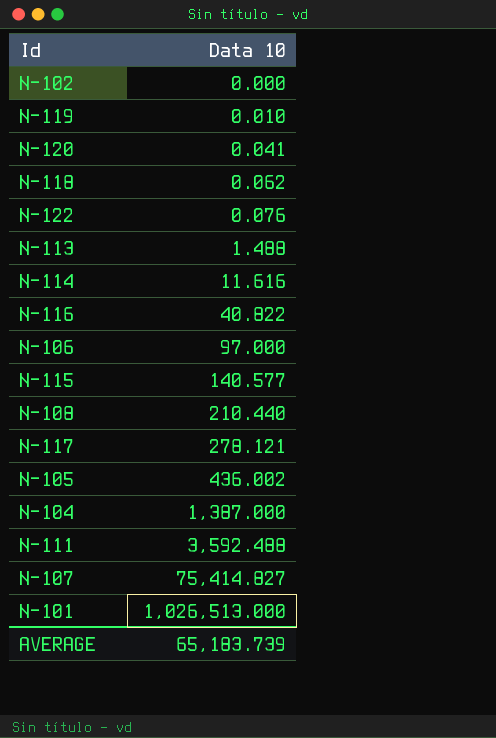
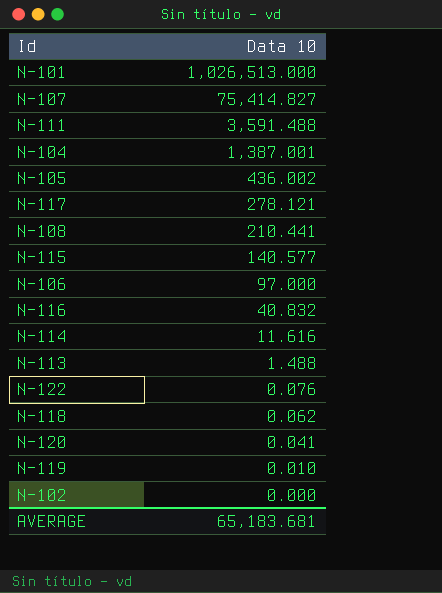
row order: Data 10 ascending -> Data 10 descending
N-111 | Data 10: 3,592.488 -> 3,591.488
N-104 | Data 10: 1,387.000 -> 1,387.001
N-108 | Data 10: 210.440 -> 210.441
N-116 | Data 10: 40.822 -> 40.832
AVERAGE | Data 10: 65,183.739 -> 65,183.681

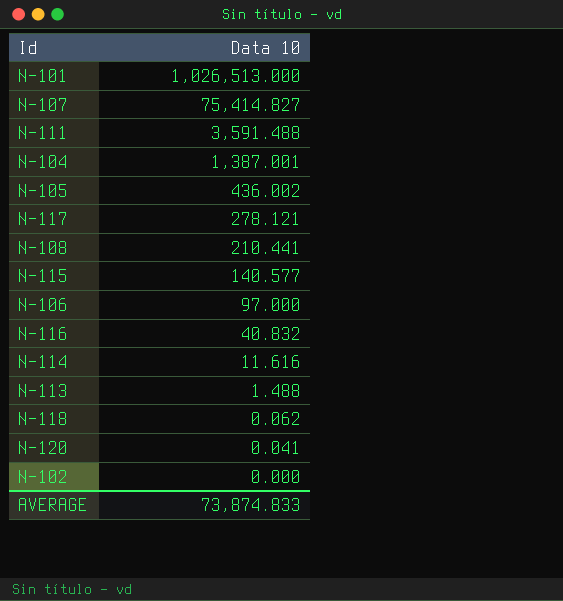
row N-122: 0.076 -> none
row N-119: 0.010 -> none
AVERAGE | Data 10: 65,183.681 -> 73,874.833

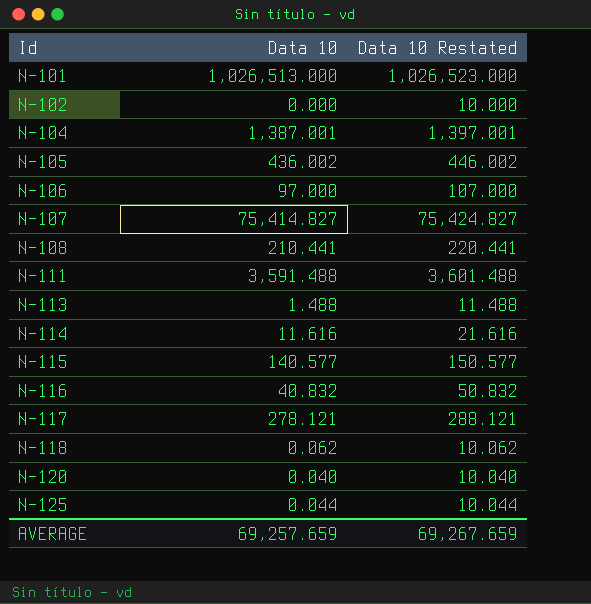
row order: Data 10 descending -> Id ascending
column Data 10 Restated | formula: none -> [Data 10] + 10
N-120 | Data 10: 0.041 -> 0.040
row N-125: none -> 0.044 | 10.044
AVERAGE | Data 10: 73,874.833 -> 69,257.659

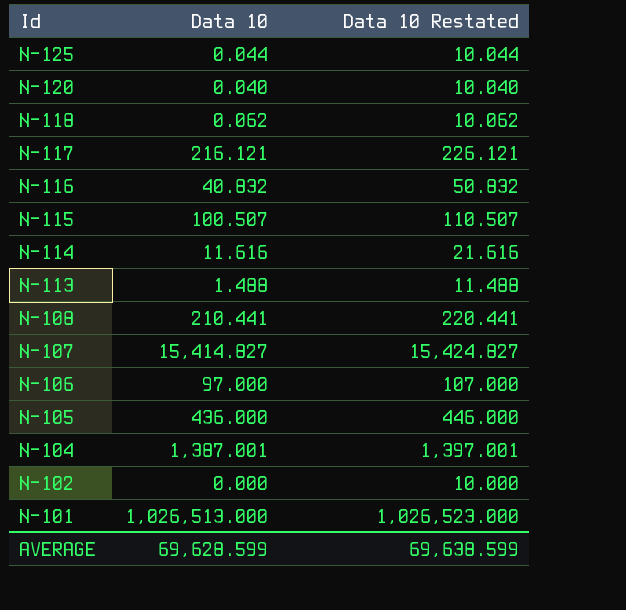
row order: Id ascending -> Id descending
row N-111: 3,591.488 | 3,601.488 -> none
N-117 | Data 10: 278.121 -> 216.121
N-117 | Data 10 Restated: 288.121 -> 226.121
N-115 | Data 10: 140.577 -> 100.507
N-115 | Data 10 Restated: 150.577 -> 110.507
N-107 | Data 10: 75,414.827 -> 15,414.827
N-107 | Data 10 Restated: 75,424.827 -> 15,424.827
N-105 | Data 10: 436.002 -> 436.000
N-105 | Data 10 Restated: 446.002 -> 446.000
AVERAGE | Data 10: 69,257.659 -> 69,628.599
AVERAGE | Data 10 Restated: 69,267.659 -> 69,638.599

